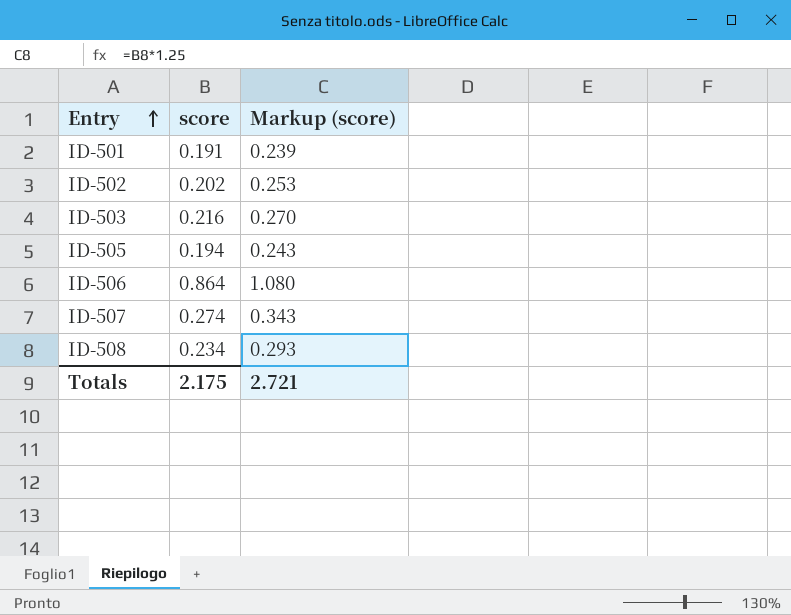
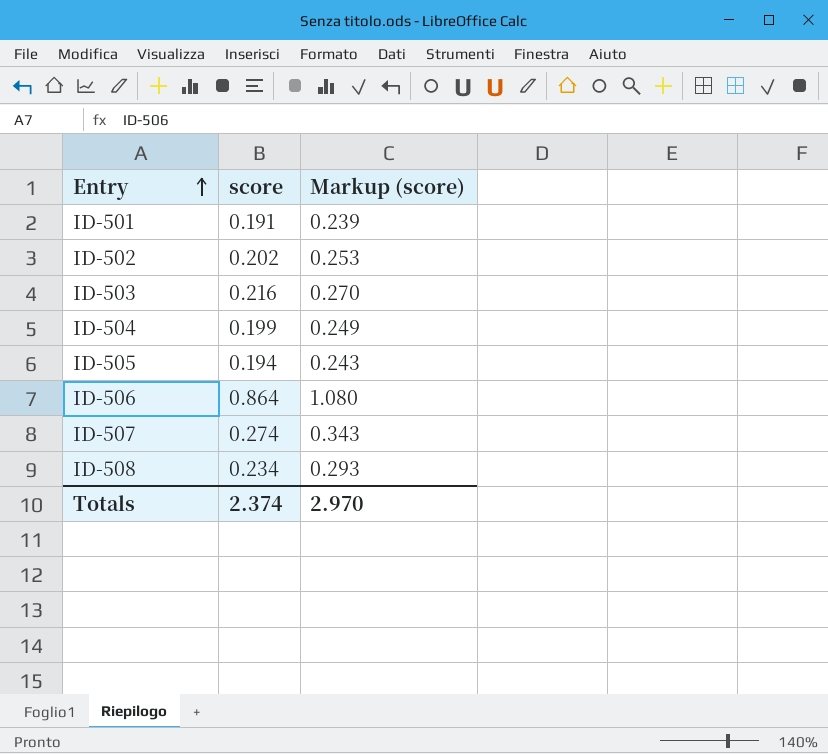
row ID-504: none -> 0.199 | 0.249
Totals | score: 2.175 -> 2.374
Totals | Markup (score): 2.721 -> 2.970

